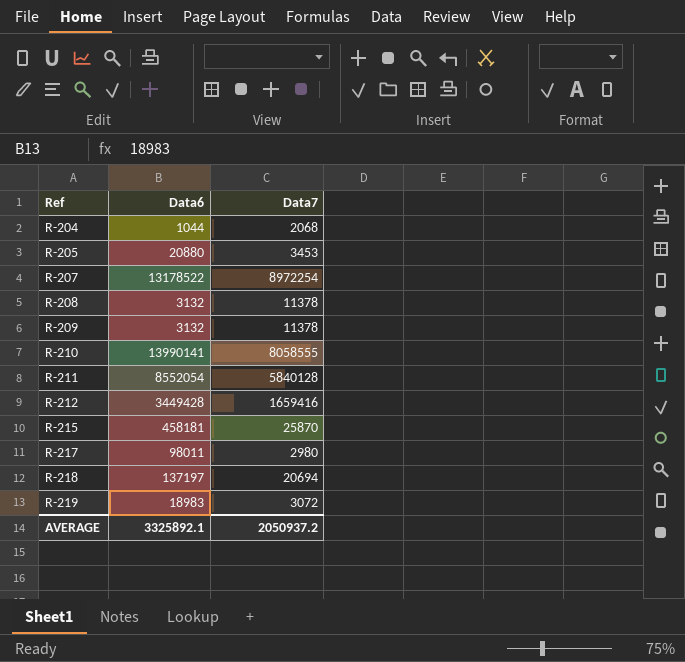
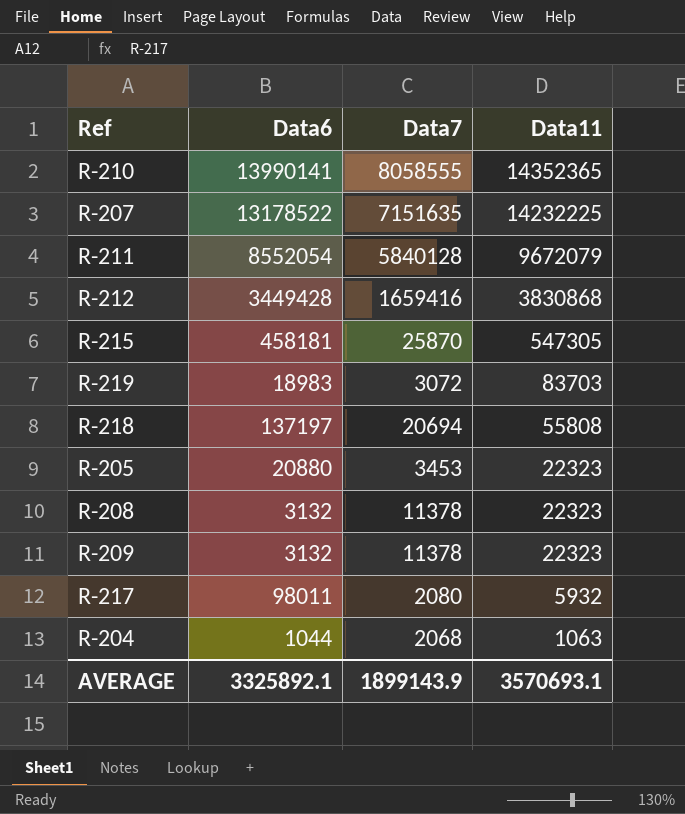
row order: Ref ascending -> Data11 descending
column Data11 | position: none -> 4
R-207 | Data7: 8972254 -> 7151635
R-217 | Data7: 2980 -> 2080
AVERAGE | Data7: 2050937.2 -> 1899143.9

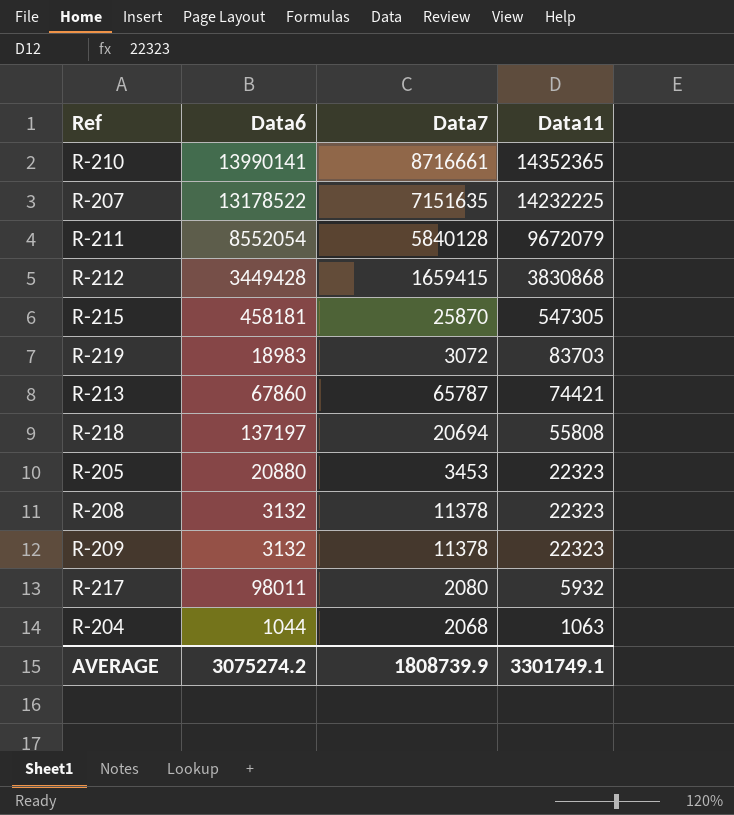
R-210 | Data7: 8058555 -> 8716661
R-212 | Data7: 1659416 -> 1659415
row R-213: none -> 67860 | 65787 | 74421
AVERAGE | Data6: 3325892.1 -> 3075274.2
AVERAGE | Data7: 1899143.9 -> 1808739.9
AVERAGE | Data11: 3570693.1 -> 3301749.1

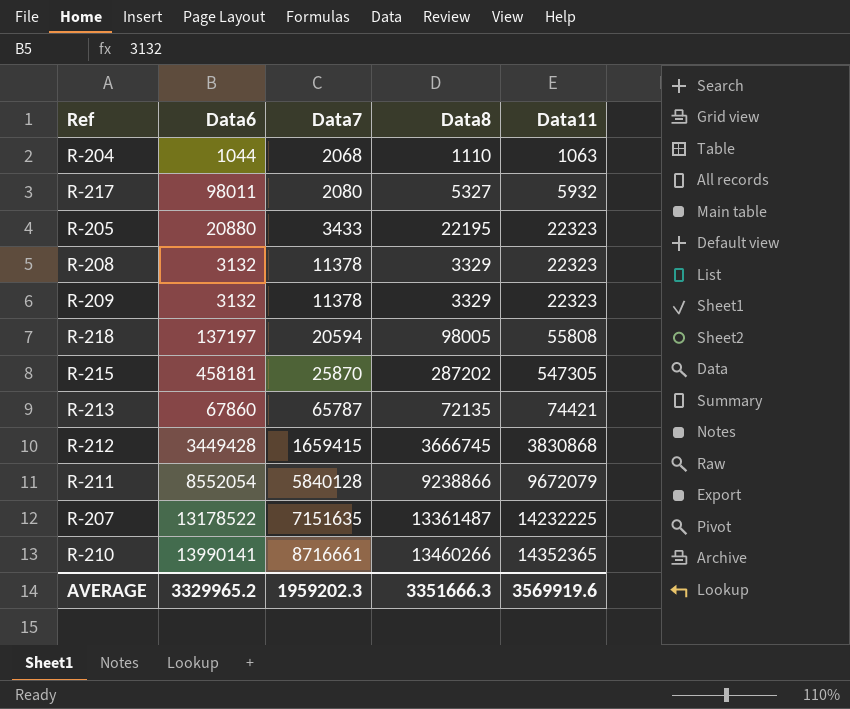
row order: Data11 descending -> Data7 ascending
column Data8 | position: none -> 4
row R-219: 18983 | 3072 | 83703 -> none
R-205 | Data7: 3453 -> 3433
R-218 | Data7: 20694 -> 20594
AVERAGE | Data6: 3075274.2 -> 3329965.2
AVERAGE | Data7: 1808739.9 -> 1959202.3
AVERAGE | Data11: 3301749.1 -> 3569919.6

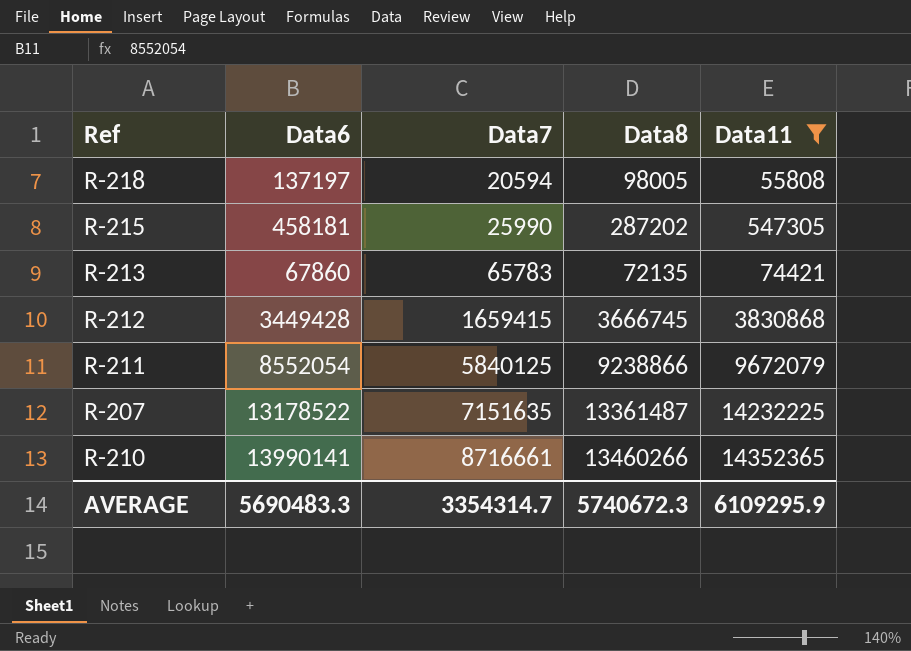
filter: none -> Data11 >= 55808
R-215 | Data7: 25870 -> 25990
R-213 | Data7: 65787 -> 65783
R-211 | Data7: 5840128 -> 5840125
AVERAGE | Data6: 3329965.2 -> 5690483.3
AVERAGE | Data7: 1959202.3 -> 3354314.7
AVERAGE | Data8: 3351666.3 -> 5740672.3
AVERAGE | Data11: 3569919.6 -> 6109295.9

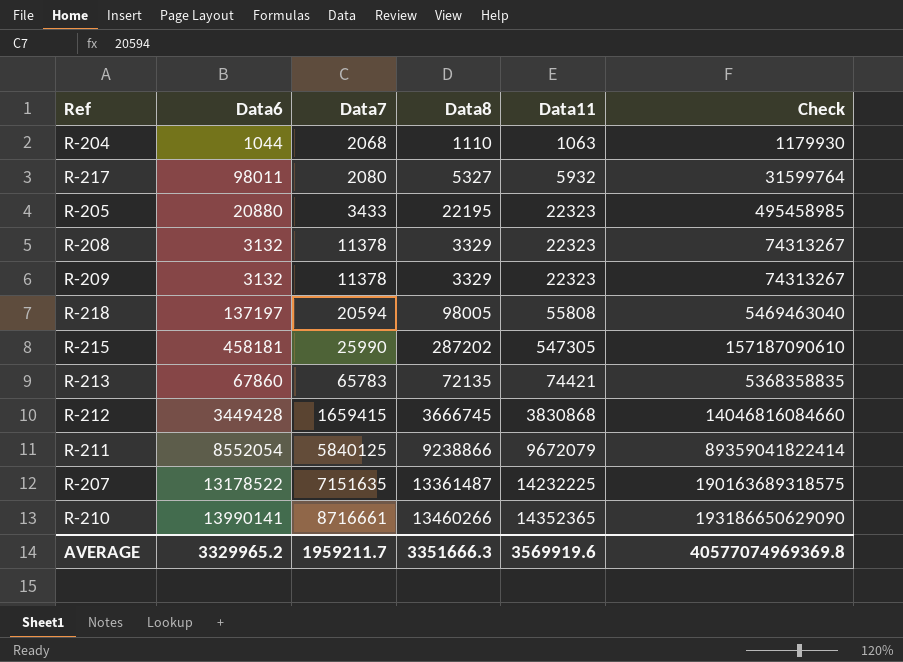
filter: Data11 >= 55808 -> none
column Check | formula: none -> [Data8] * [Data11]
AVERAGE | Data6: 5690483.3 -> 3329965.2
AVERAGE | Data7: 3354314.7 -> 1959211.7
AVERAGE | Data8: 5740672.3 -> 3351666.3
AVERAGE | Data11: 6109295.9 -> 3569919.6

